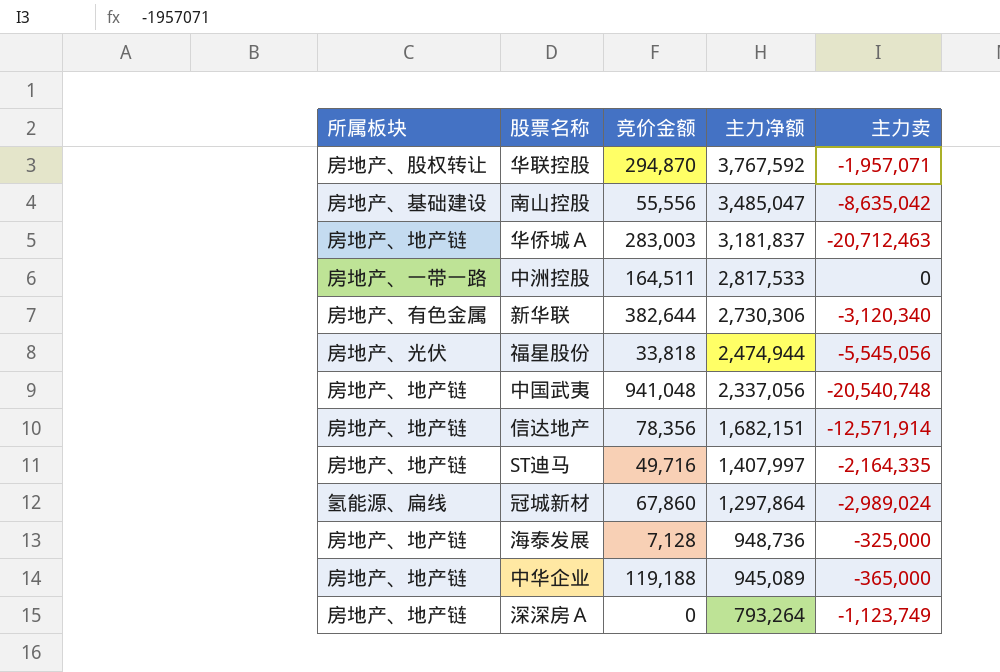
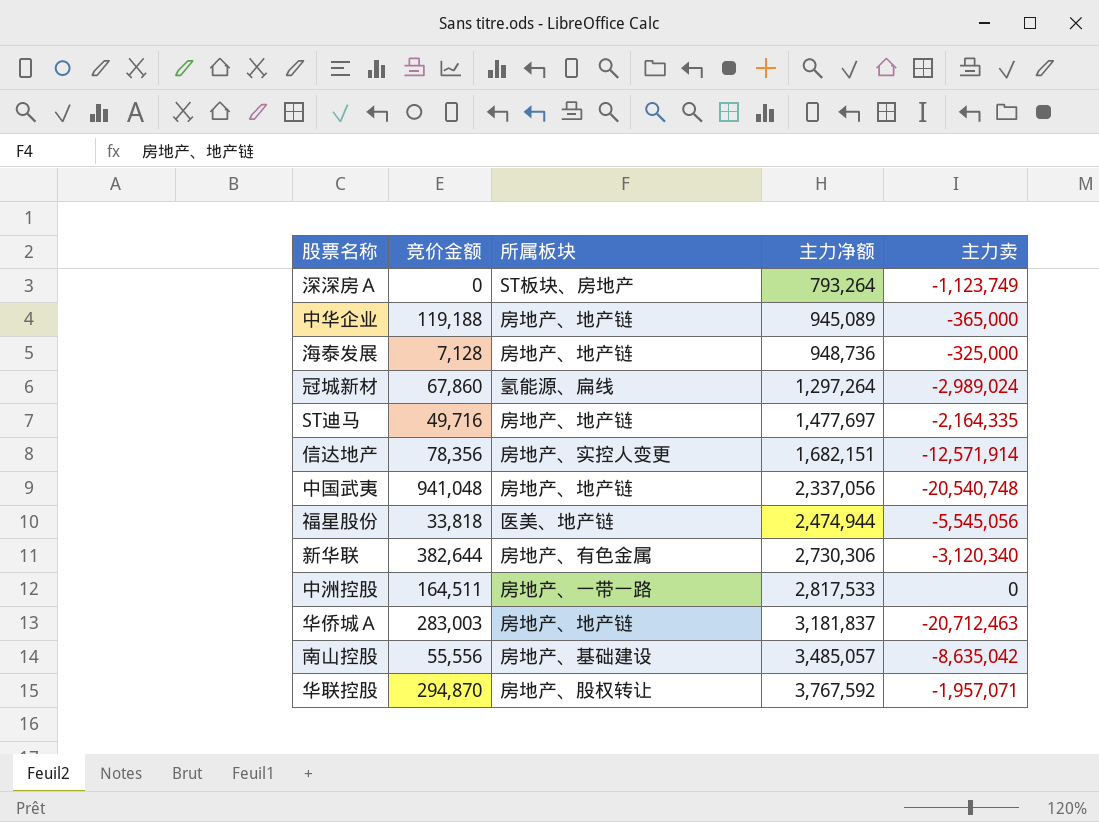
row order: 主力净额 descending -> 主力净额 ascending
column 所属板块 | position: 1 -> 3
深深房Ａ | 所属板块: 房地产、地产链 -> ST板块、房地产
冠城新材 | 主力净额: 1,297,864 -> 1,297,264
ST迪马 | 主力净额: 1,407,997 -> 1,477,697
信达地产 | 所属板块: 房地产、地产链 -> 房地产、实控人变更
福星股份 | 所属板块: 房地产、光伏 -> 医美、地产链
南山控股 | 主力净额: 3,485,047 -> 3,485,057

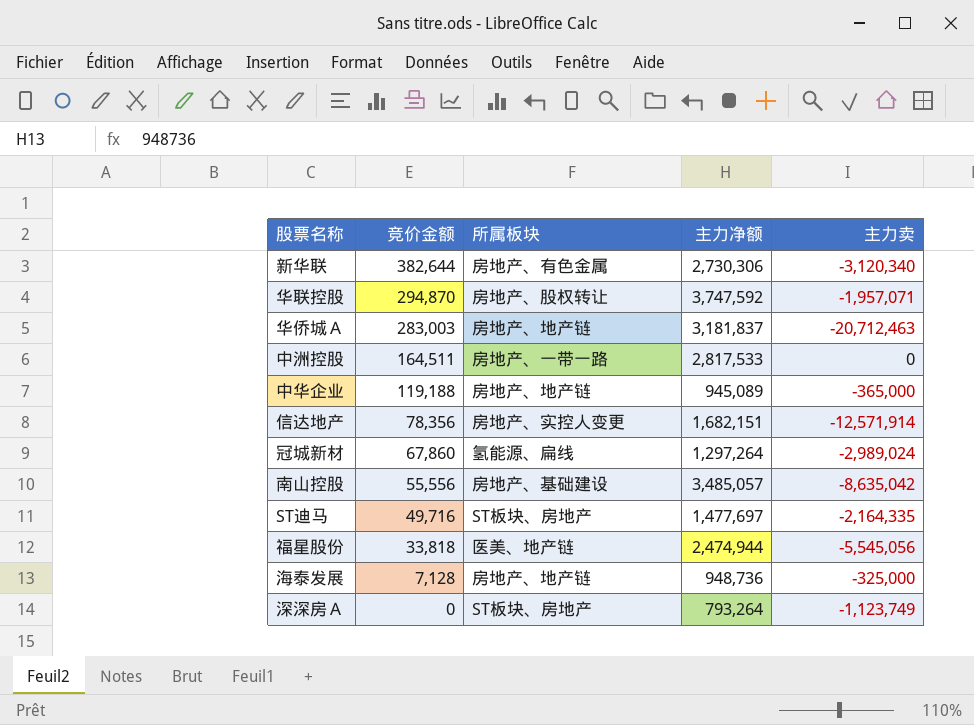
row order: 主力净额 ascending -> 竞价金额 descending
row 中国武夷: 941,048 | 房地产、地产链 | 2,337,056 | -20,540,748 -> none
华联控股 | 主力净额: 3,767,592 -> 3,747,592
ST迪马 | 所属板块: 房地产、地产链 -> ST板块、房地产

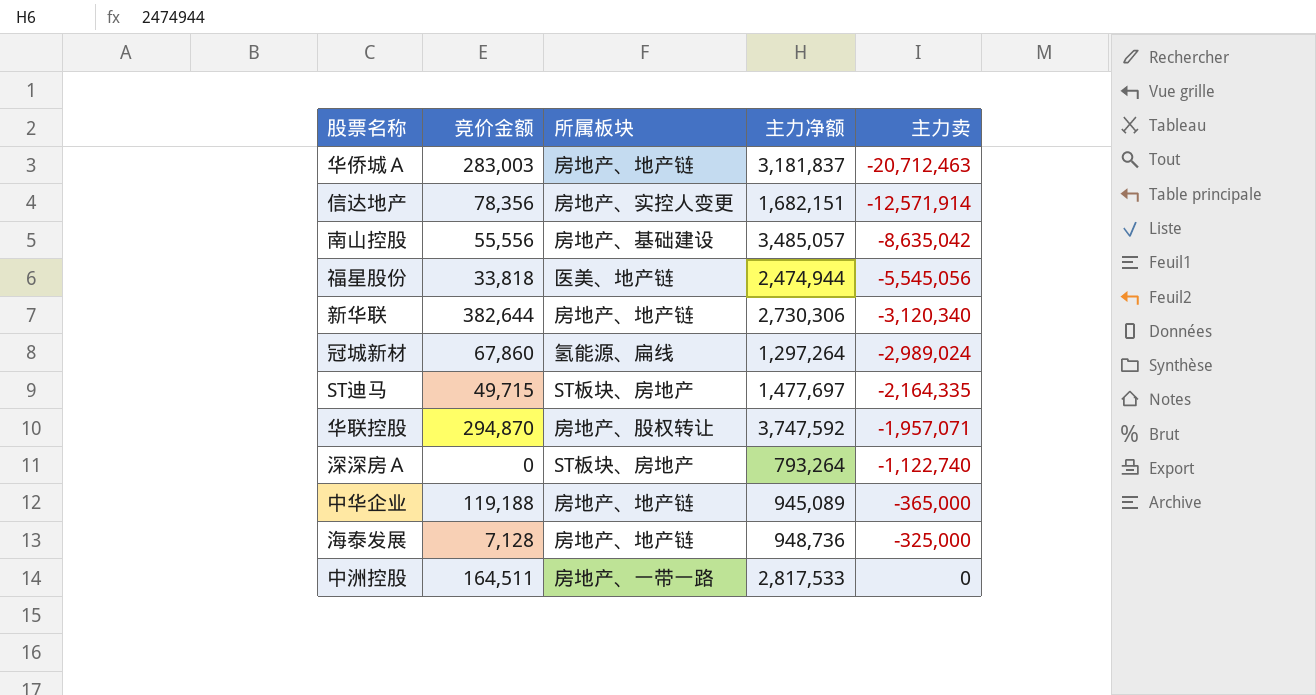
row order: 竞价金额 descending -> 主力卖 ascending
新华联 | 所属板块: 房地产、有色金属 -> 房地产、地产链
ST迪马 | 竞价金额: 49,716 -> 49,715
深深房Ａ | 主力卖: -1,123,749 -> -1,122,740

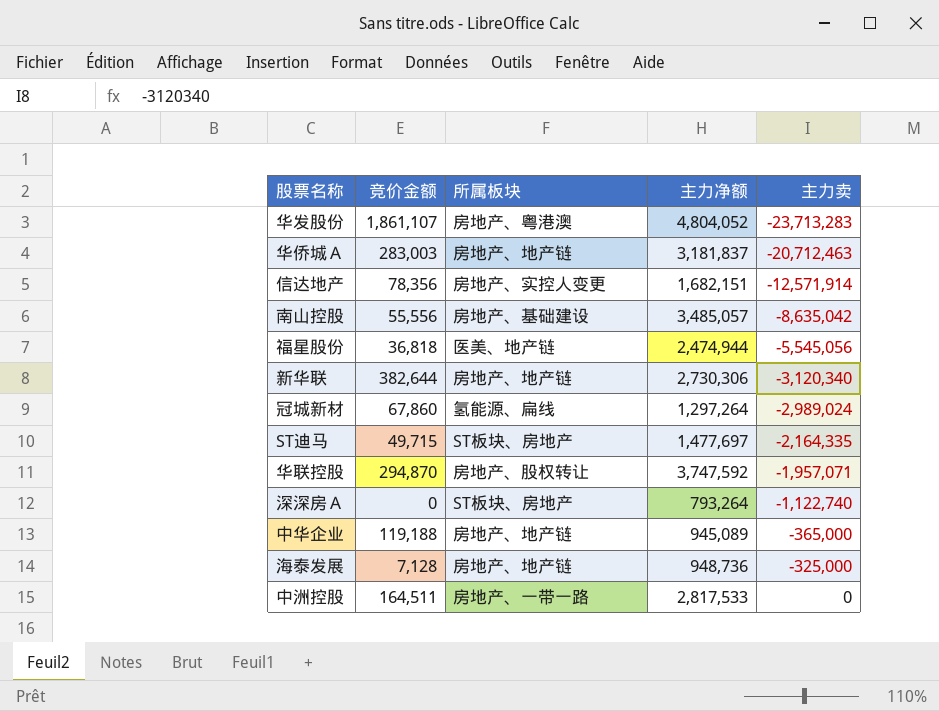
row 华发股份: none -> 1,861,107 | 房地产、粤港澳 | 4,804,052 | -23,713,283
福星股份 | 竞价金额: 33,818 -> 36,818

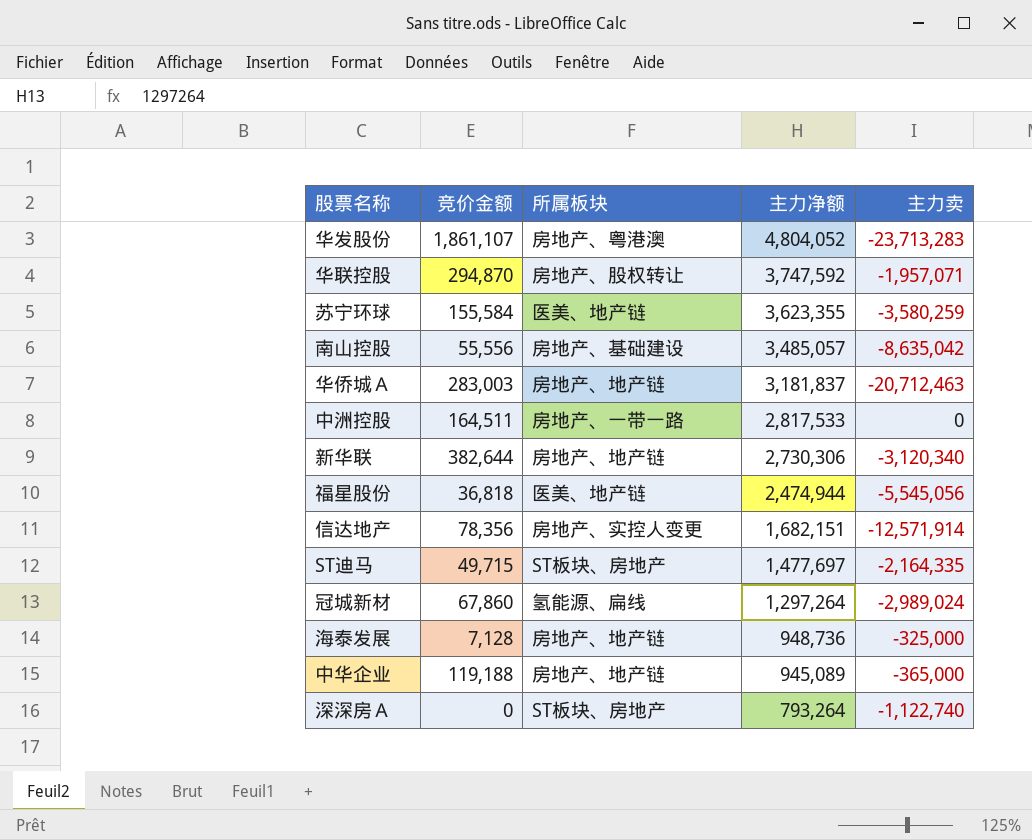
row order: 主力卖 ascending -> 主力净额 descending
row 苏宁环球: none -> 155,584 | 医美、地产链 | 3,623,355 | -3,580,259

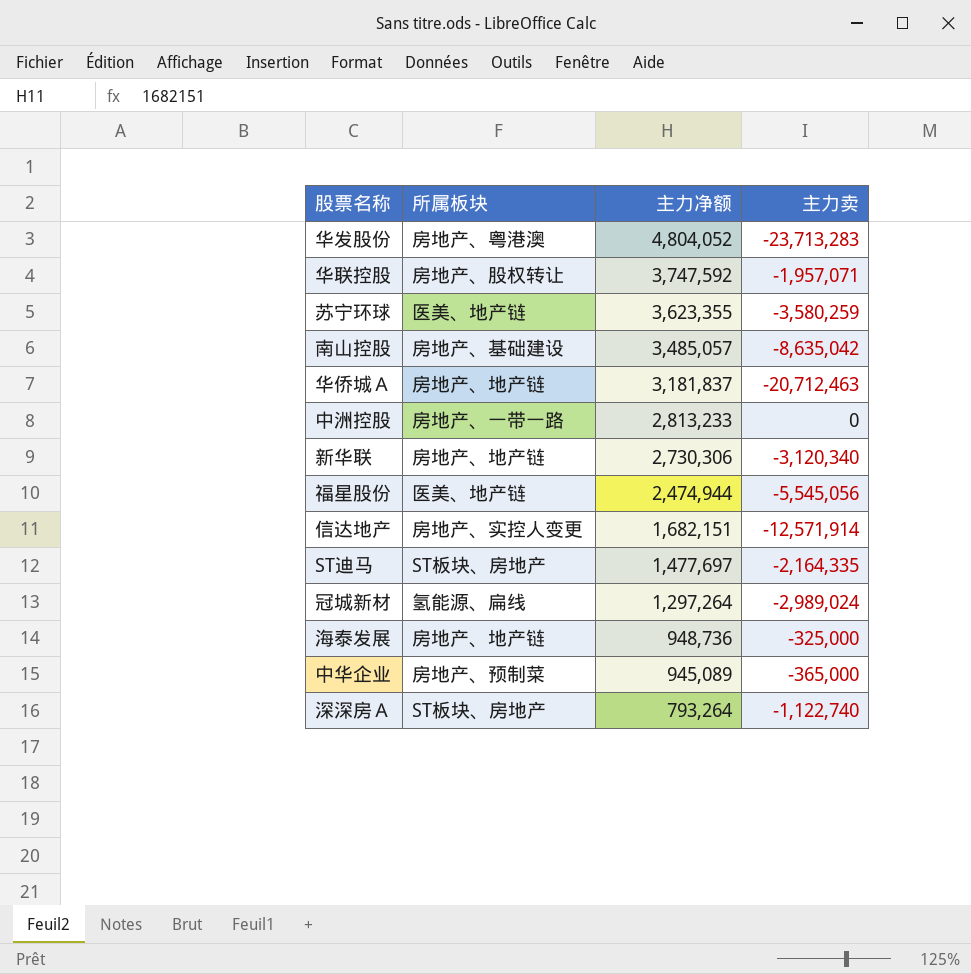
column 竞价金额 | position: 2 -> none
中洲控股 | 主力净额: 2,817,533 -> 2,813,233
中华企业 | 所属板块: 房地产、地产链 -> 房地产、预制菜

